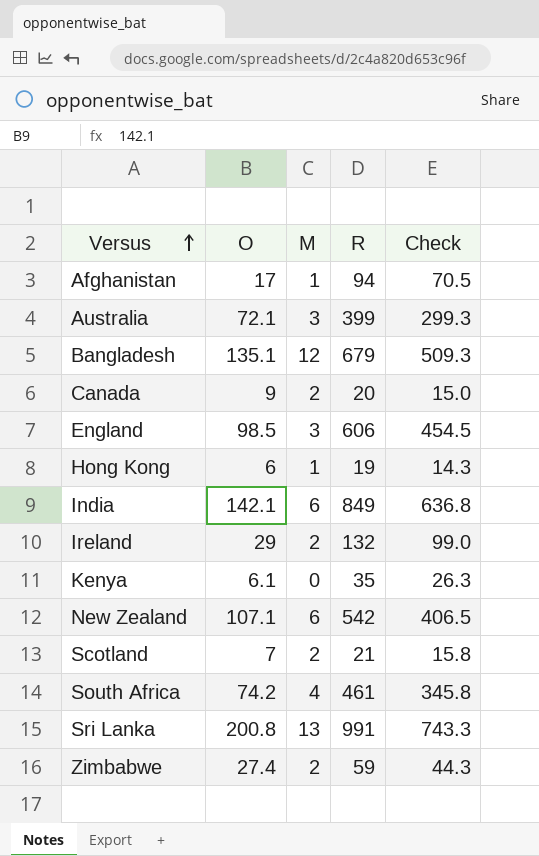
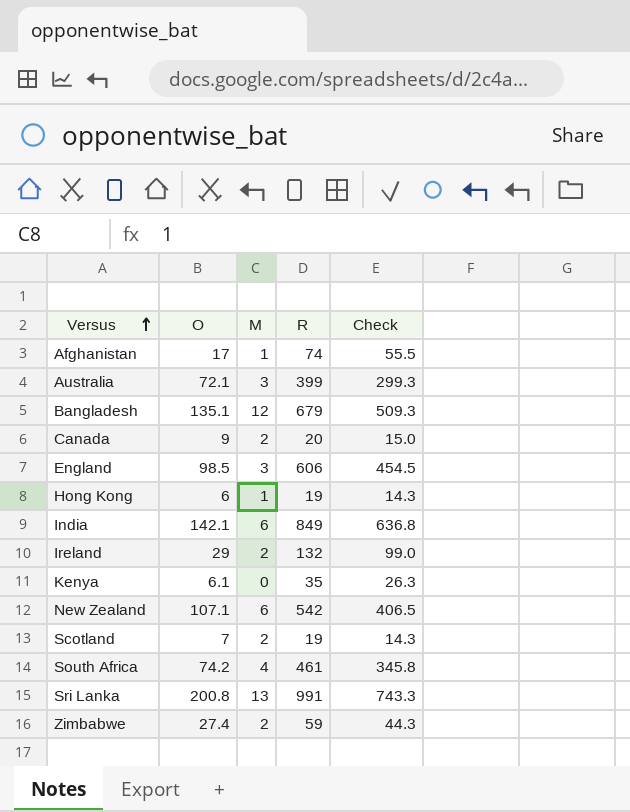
Afghanistan | R: 94 -> 74
Afghanistan | Check: 70.5 -> 55.5
Scotland | R: 21 -> 19
Scotland | Check: 15.8 -> 14.3

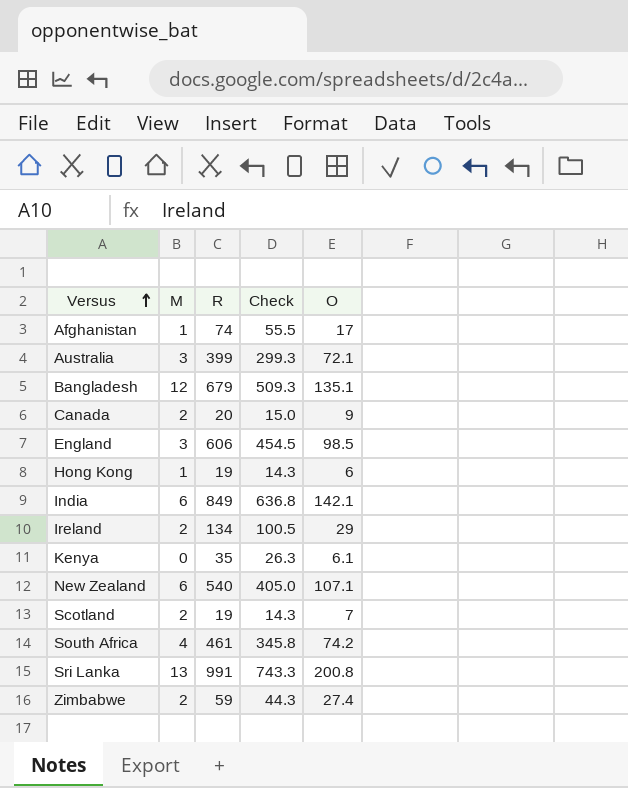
column O | position: 2 -> 5
Ireland | R: 132 -> 134
Ireland | Check: 99.0 -> 100.5
New Zealand | R: 542 -> 540
New Zealand | Check: 406.5 -> 405.0

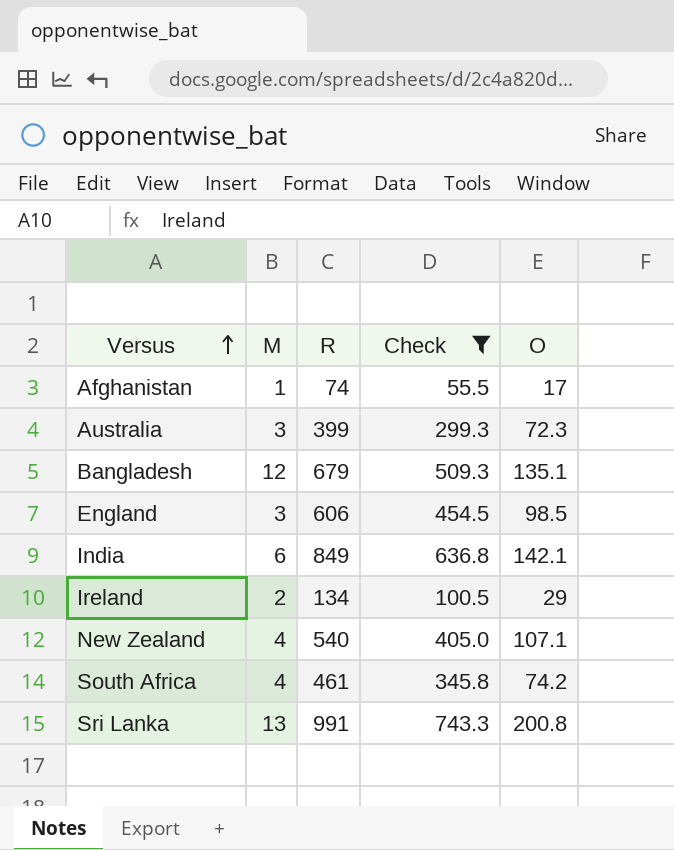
filter: none -> Check >= 55.5
Australia | O: 72.1 -> 72.3
New Zealand | M: 6 -> 4

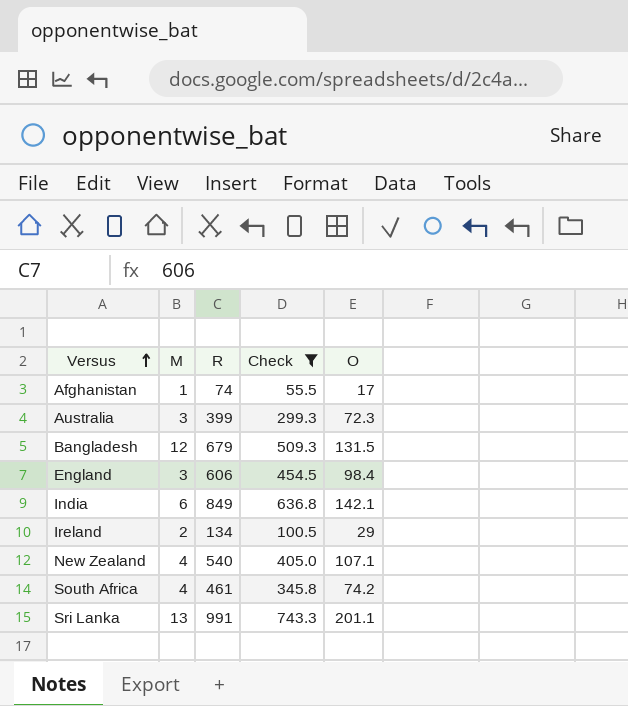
Bangladesh | O: 135.1 -> 131.5
England | O: 98.5 -> 98.4
Sri Lanka | O: 200.8 -> 201.1

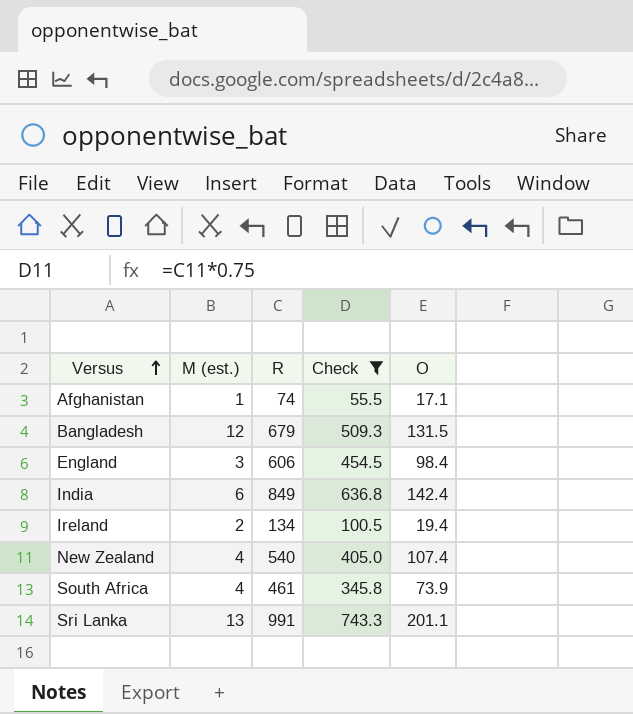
column name: M -> M (est.)
row Australia: 3 | 399 | 299.3 | 72.3 -> none
Afghanistan | O: 17 -> 17.1
India | O: 142.1 -> 142.4
Ireland | O: 29 -> 19.4
New Zealand | O: 107.1 -> 107.4
South Africa | O: 74.2 -> 73.9

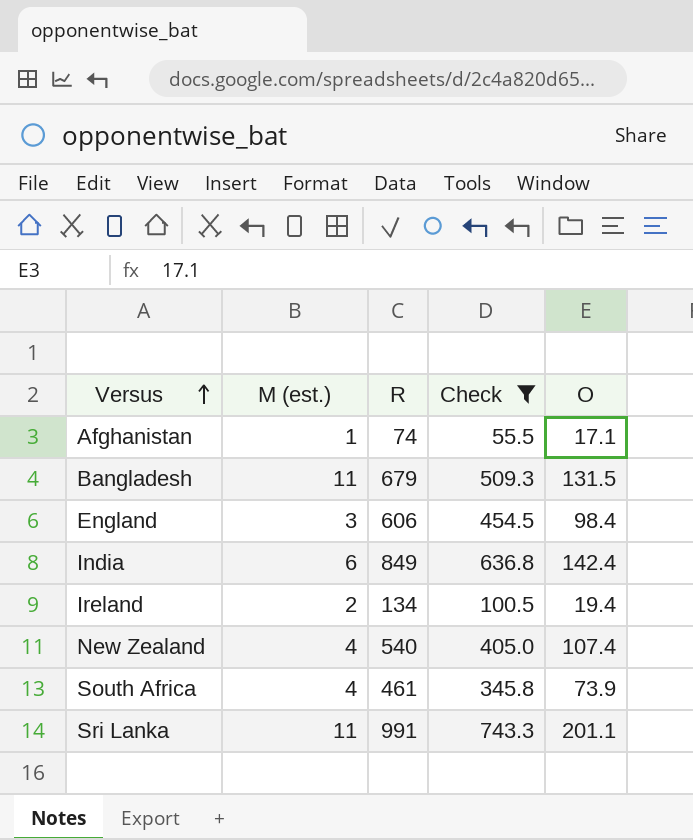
Bangladesh | M (est.): 12 -> 11
Sri Lanka | M (est.): 13 -> 11

